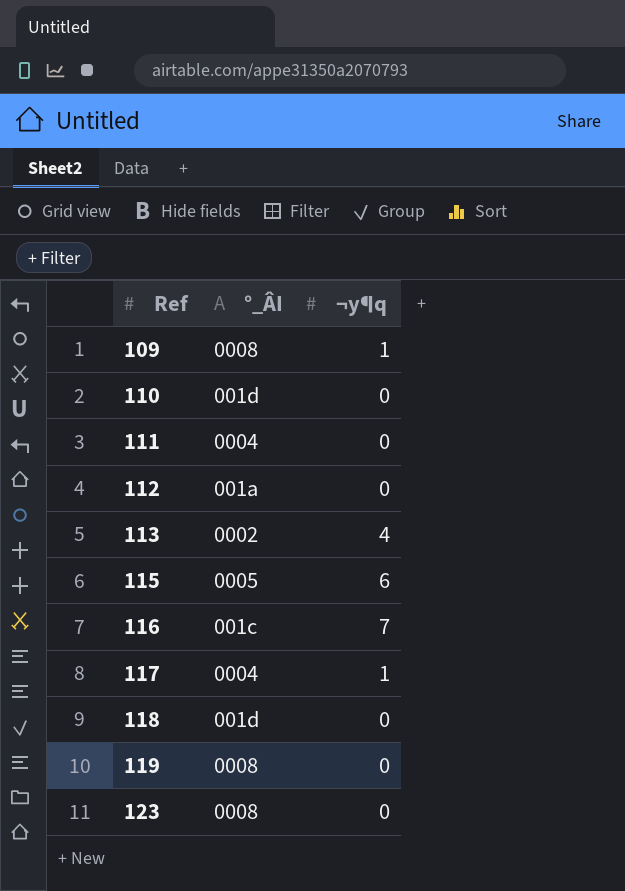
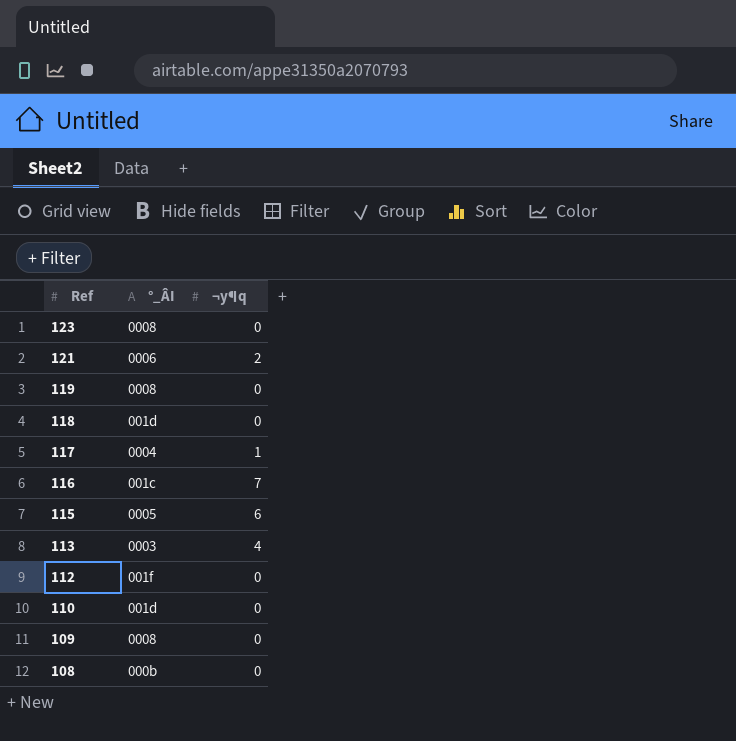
row order: Ref ascending -> Ref descending
row 111: 0004 | 0 -> none
row 121: none -> 0006 | 2
113 | °_ÂI: 0002 -> 0003
112 | °_ÂI: 001a -> 001f
109 | ¬y¶q: 1 -> 0
row 108: none -> 000b | 0

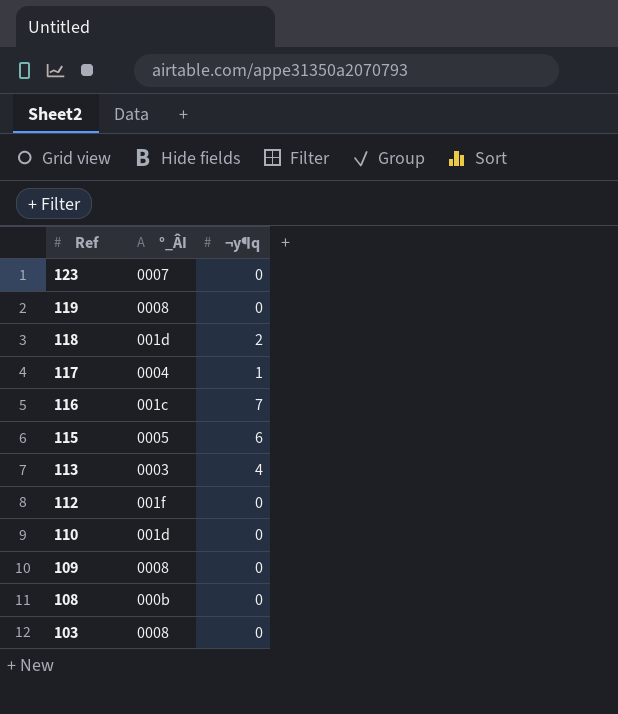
row 121: 0006 | 2 -> none
123 | °_ÂI: 0008 -> 0007
118 | ¬y¶q: 0 -> 2
row 103: none -> 0008 | 0

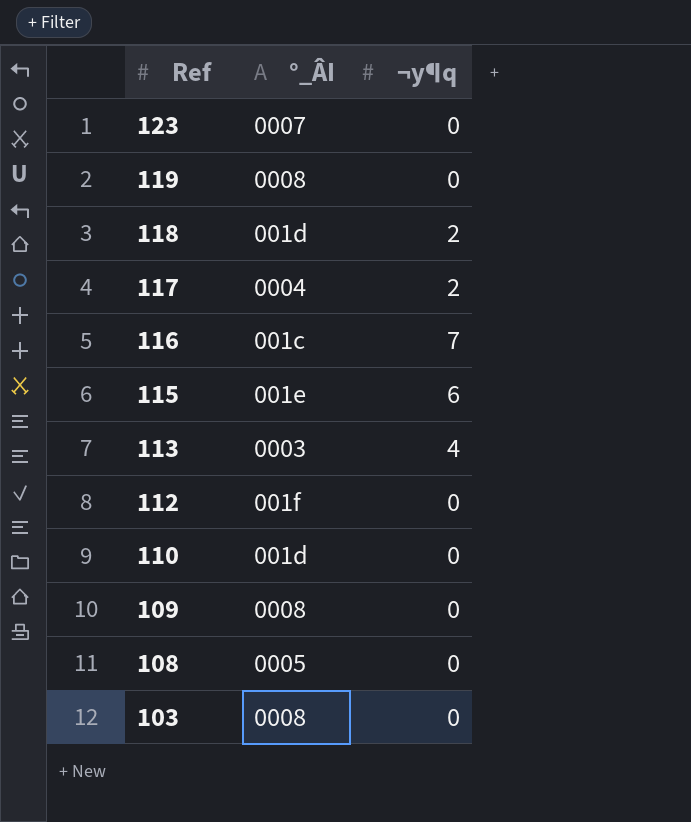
117 | ¬y¶q: 1 -> 2
115 | °_ÂI: 0005 -> 001e
108 | °_ÂI: 000b -> 0005

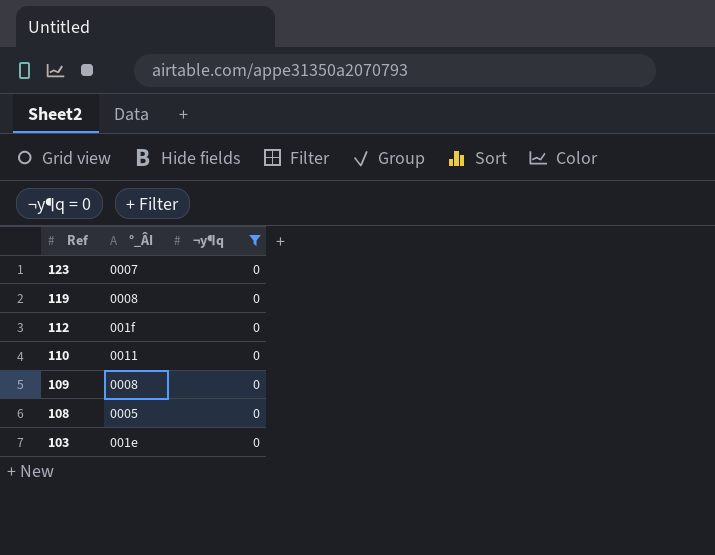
filter: none -> ¬y¶q = 0
110 | °_ÂI: 001d -> 0011
103 | °_ÂI: 0008 -> 001e

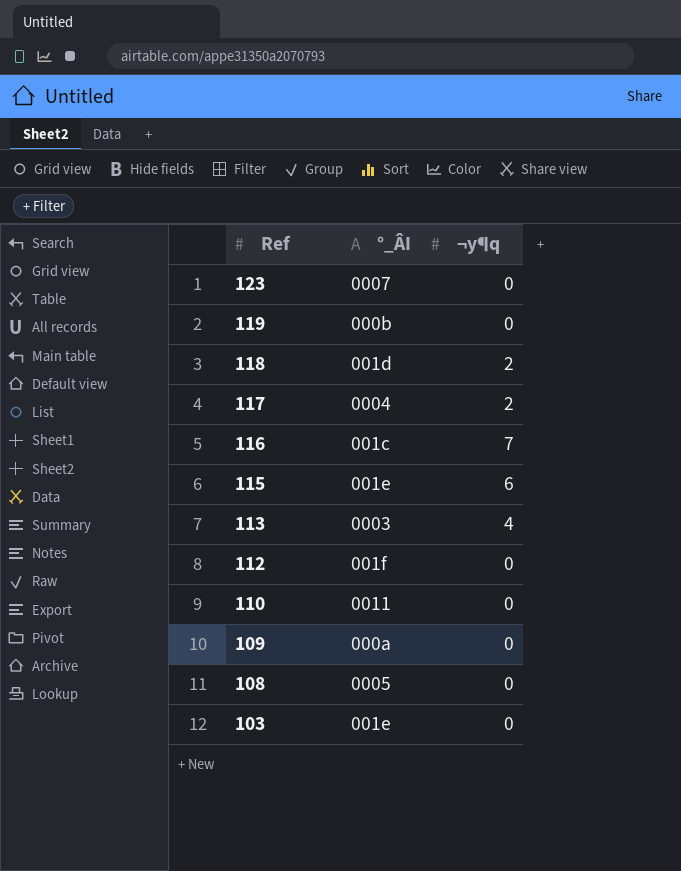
filter: ¬y¶q = 0 -> none
119 | °_ÂI: 0008 -> 000b
109 | °_ÂI: 0008 -> 000a

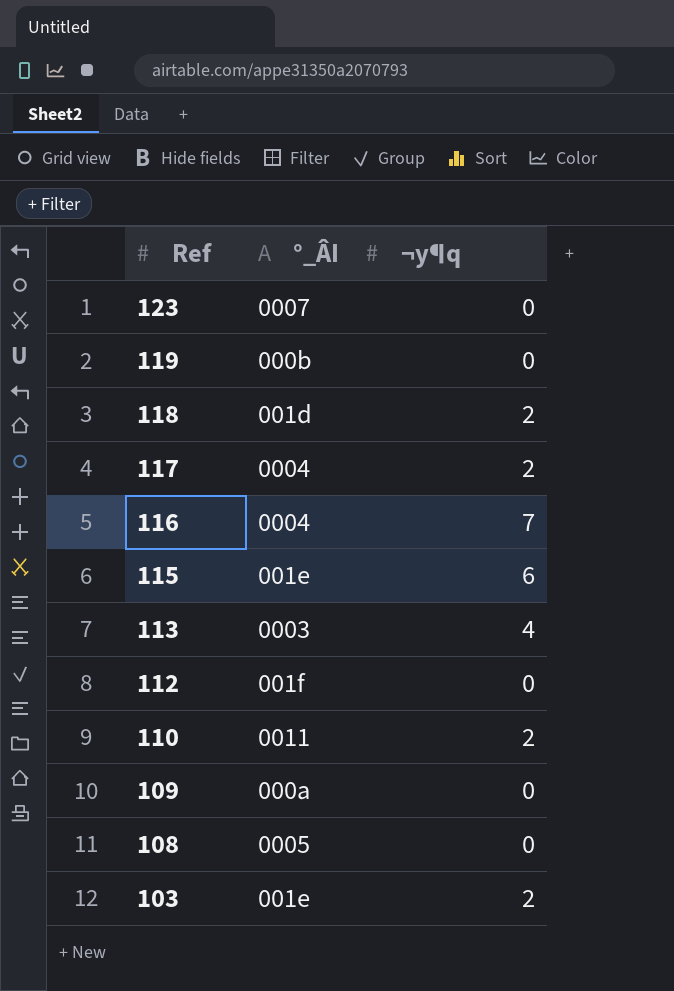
116 | °_ÂI: 001c -> 0004
110 | ¬y¶q: 0 -> 2
103 | ¬y¶q: 0 -> 2

